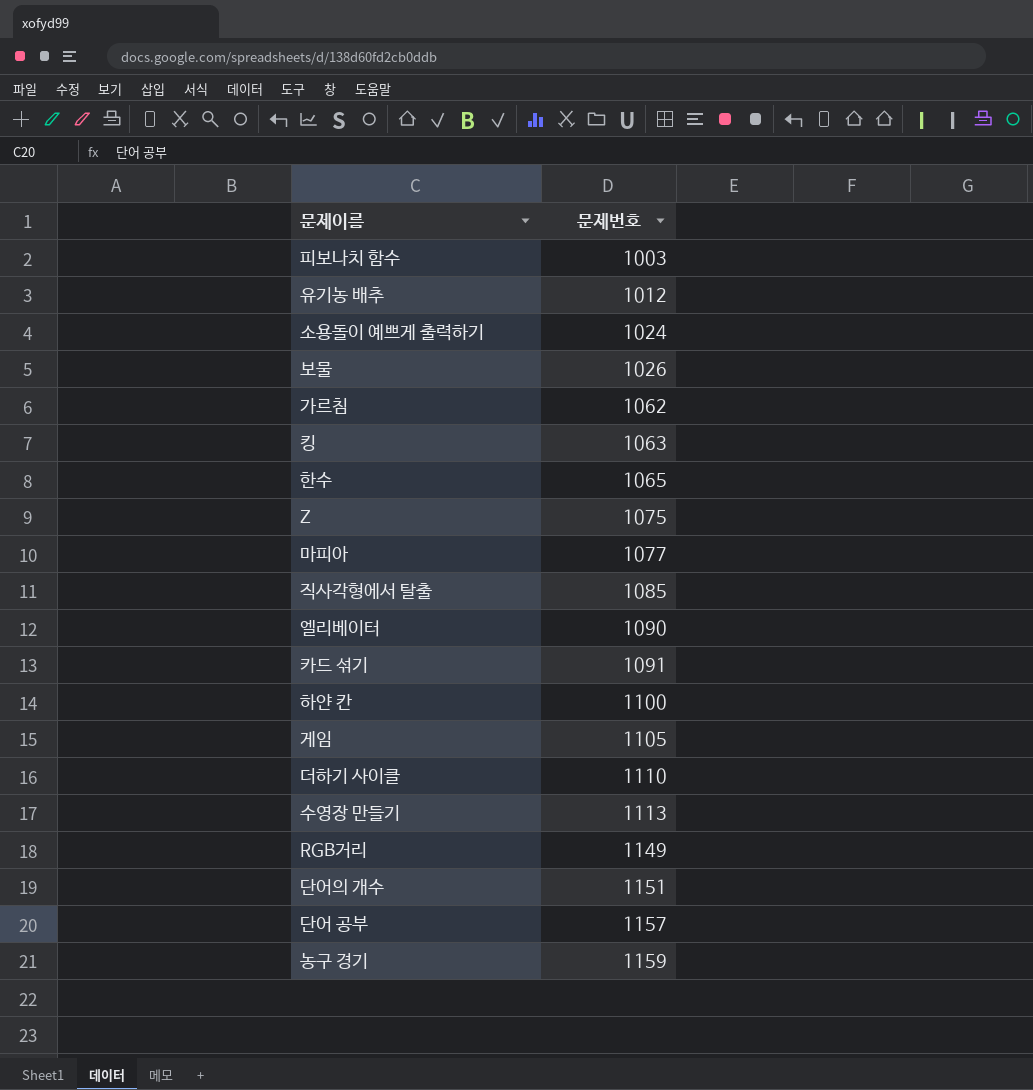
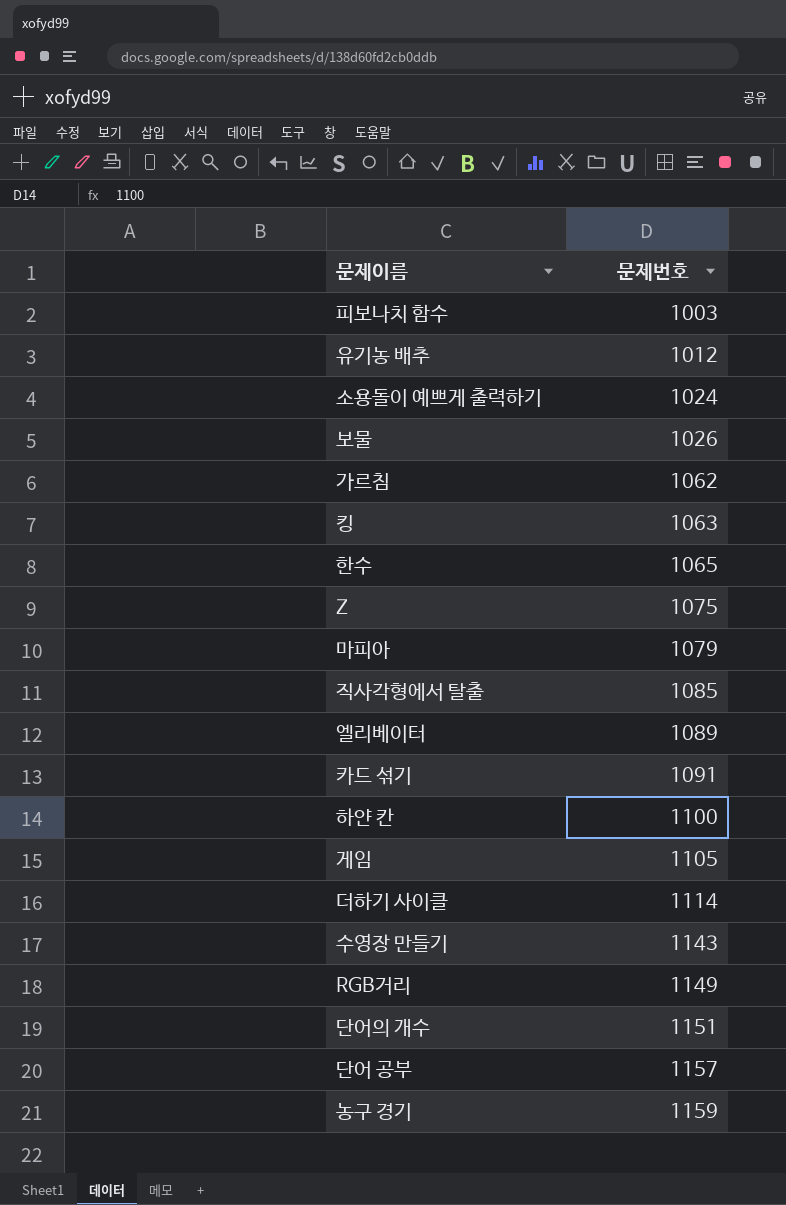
마피아 | 문제번호: 1077 -> 1079
엘리베이터 | 문제번호: 1090 -> 1089
더하기 사이클 | 문제번호: 1110 -> 1114
수영장 만들기 | 문제번호: 1113 -> 1143

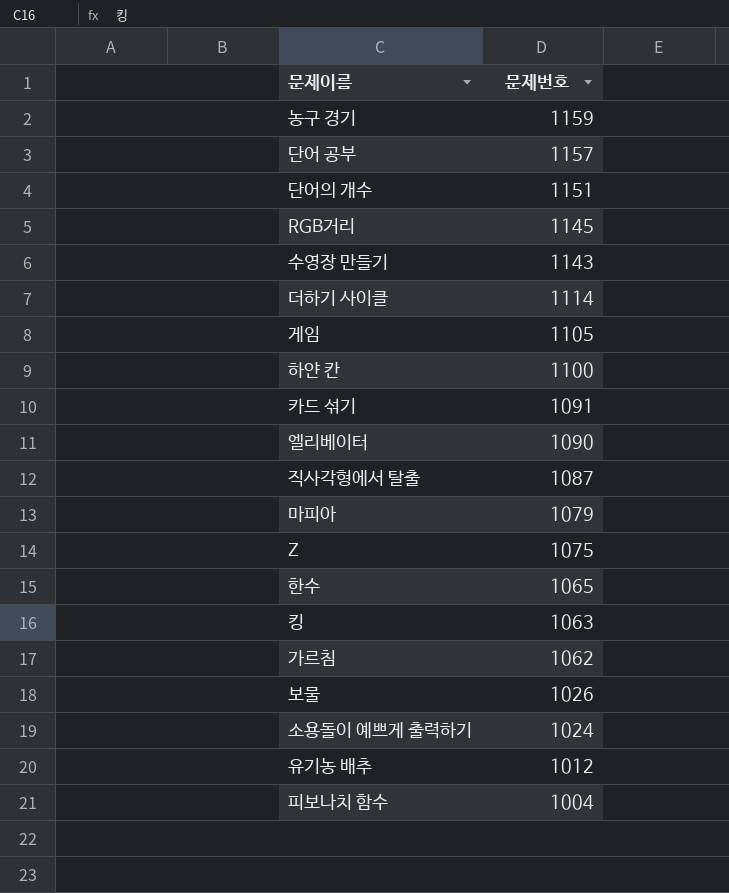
row order: 문제번호 ascending -> 문제번호 descending
RGB거리 | 문제번호: 1149 -> 1145
엘리베이터 | 문제번호: 1089 -> 1090
직사각형에서 탈출 | 문제번호: 1085 -> 1087
피보나치 함수 | 문제번호: 1003 -> 1004

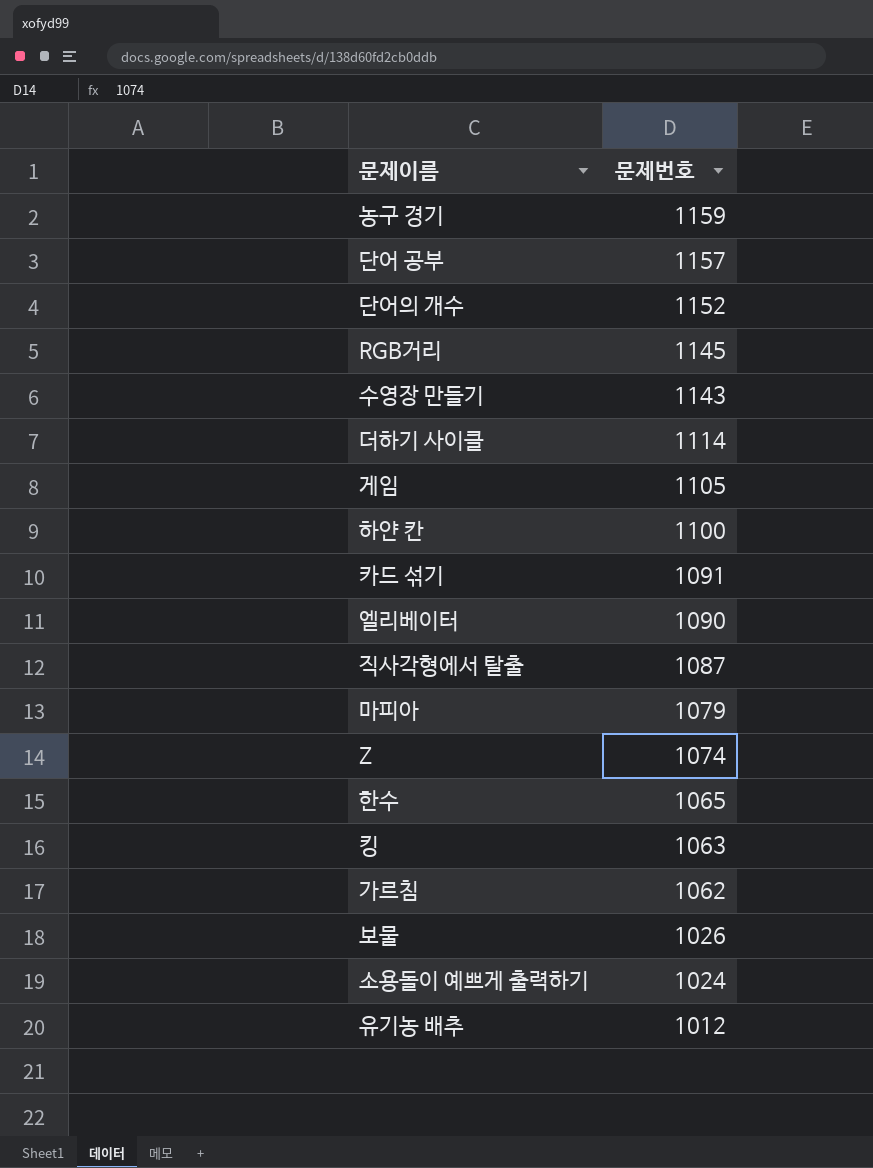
row 피보나치 함수: 1004 -> none
단어의 개수 | 문제번호: 1151 -> 1152
Z | 문제번호: 1075 -> 1074

